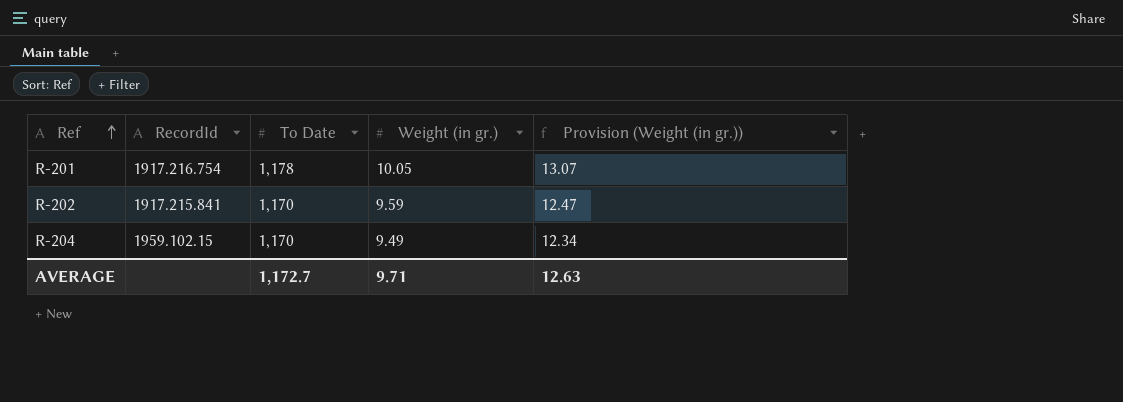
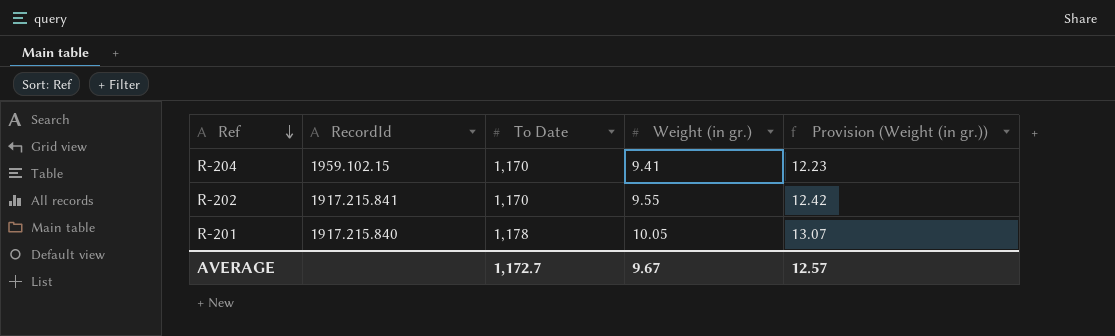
row order: Ref ascending -> Ref descending
R-204 | Weight (in gr.): 9.49 -> 9.41
R-204 | Provision (Weight (in gr.)): 12.34 -> 12.23
R-202 | Weight (in gr.): 9.59 -> 9.55
R-202 | Provision (Weight (in gr.)): 12.47 -> 12.42
R-201 | RecordId: 1917.216.754 -> 1917.215.840
AVERAGE | Weight (in gr.): 9.71 -> 9.67
AVERAGE | Provision (Weight (in gr.)): 12.63 -> 12.57

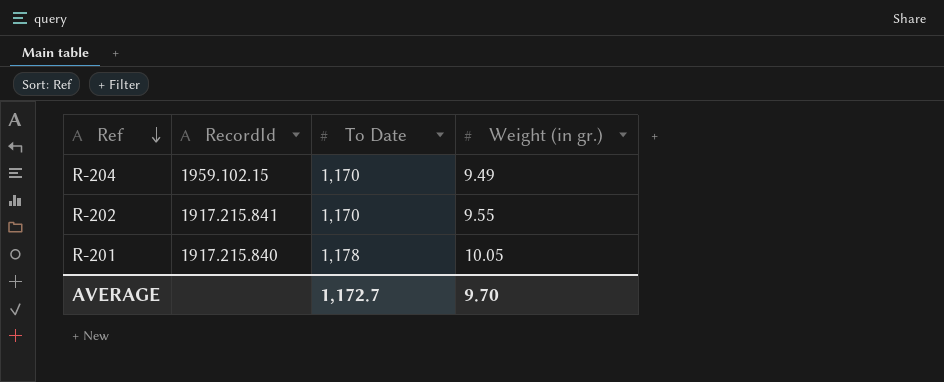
column Provision (Weight (in gr.)) | formula: [Weight (in gr.)] * 1.3 -> none
R-204 | Weight (in gr.): 9.41 -> 9.49
AVERAGE | Weight (in gr.): 9.67 -> 9.70

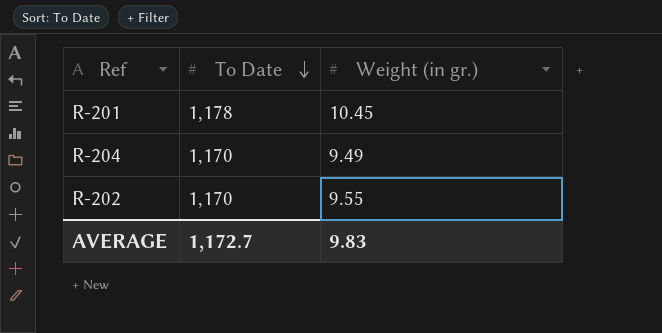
row order: Ref descending -> To Date descending
column RecordId | position: 2 -> none
R-201 | Weight (in gr.): 10.05 -> 10.45
AVERAGE | Weight (in gr.): 9.70 -> 9.83

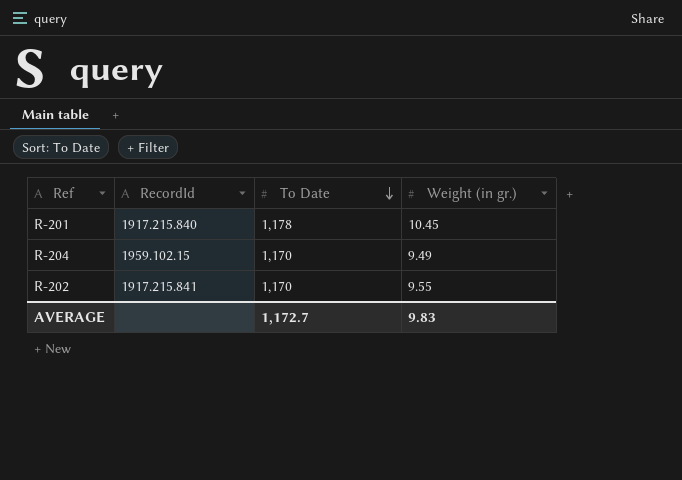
column RecordId | position: none -> 2

